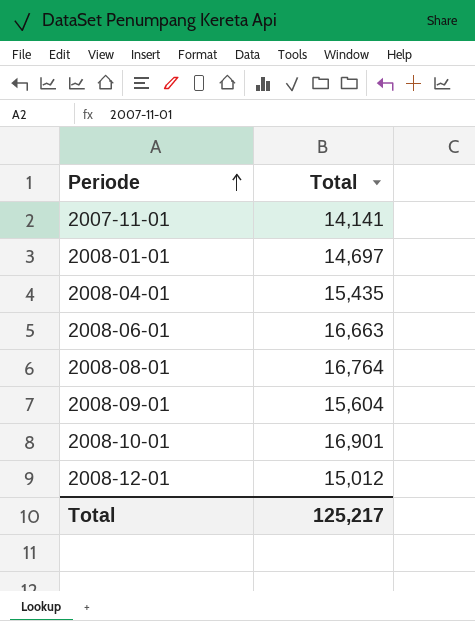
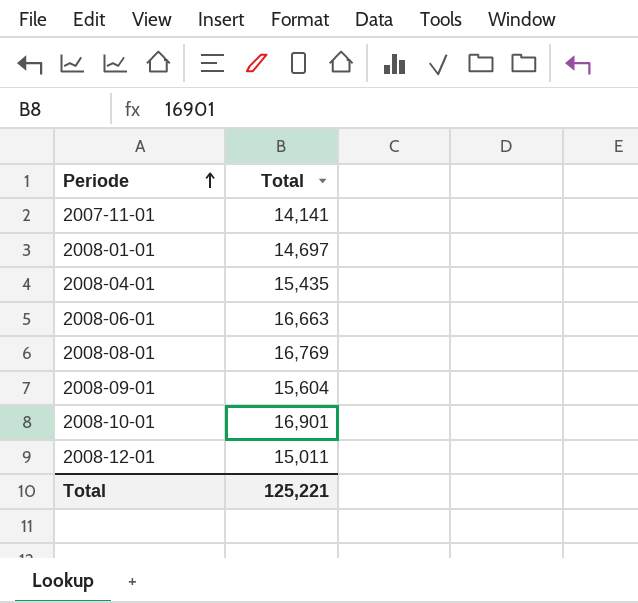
2008-08-01 | Total: 16,764 -> 16,769
2008-12-01 | Total: 15,012 -> 15,011
Total | Total: 125,217 -> 125,221

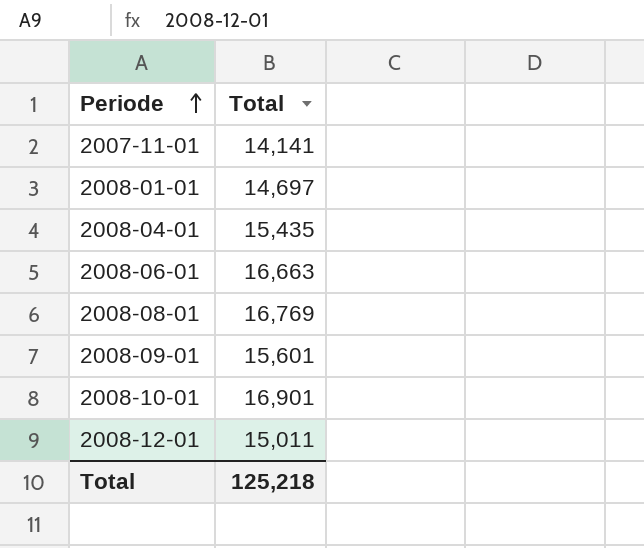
2008-09-01 | Total: 15,604 -> 15,601
Total | Total: 125,221 -> 125,218

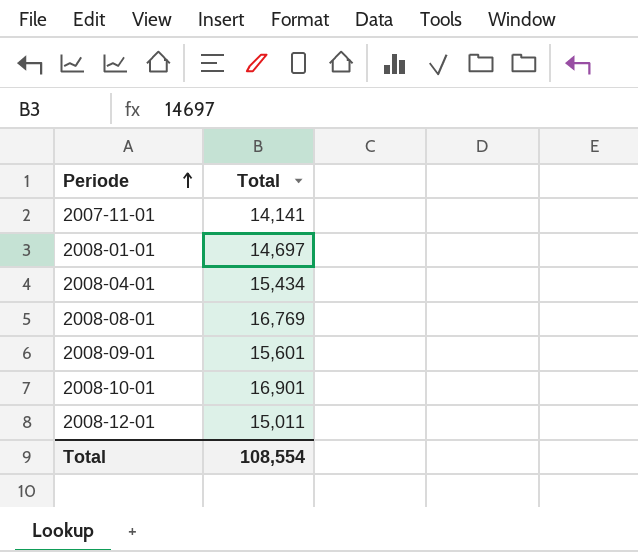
row 2008-06-01: 16,663 -> none
2008-04-01 | Total: 15,435 -> 15,434
Total | Total: 125,218 -> 108,554

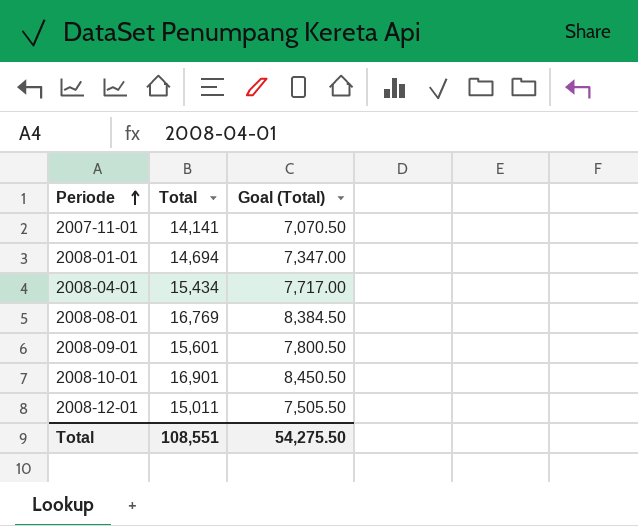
column Goal (Total) | formula: none -> [Total] * 0.5
2008-01-01 | Total: 14,697 -> 14,694
Total | Total: 108,554 -> 108,551

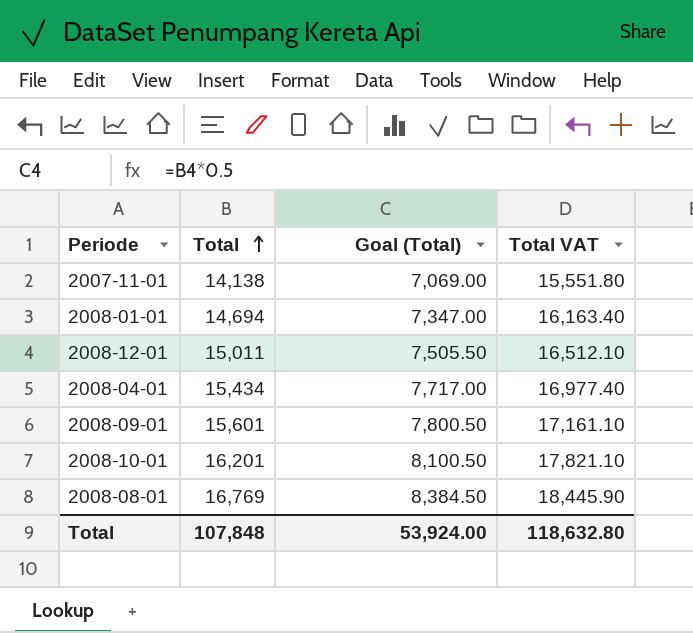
row order: Periode ascending -> Total ascending
column Total VAT | formula: none -> [Total] * 1.1
2007-11-01 | Total: 14,141 -> 14,138
2007-11-01 | Goal (Total): 7,070.50 -> 7,069.00
2008-10-01 | Total: 16,901 -> 16,201
2008-10-01 | Goal (Total): 8,450.50 -> 8,100.50
Total | Total: 108,551 -> 107,848
Total | Goal (Total): 54,275.50 -> 53,924.00

